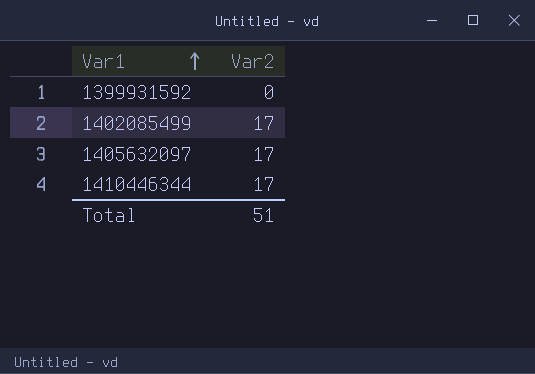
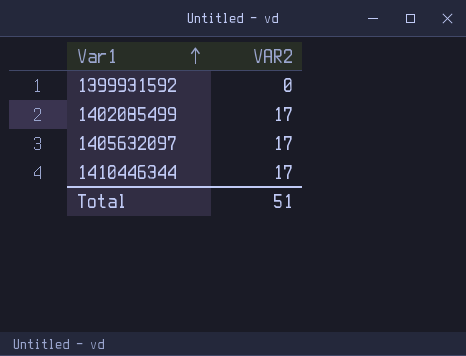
column name: Var2 -> VAR2

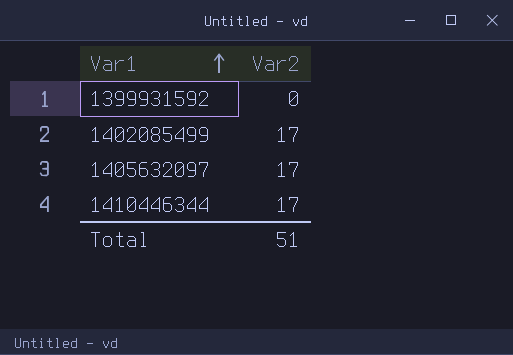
column name: VAR2 -> Var2

